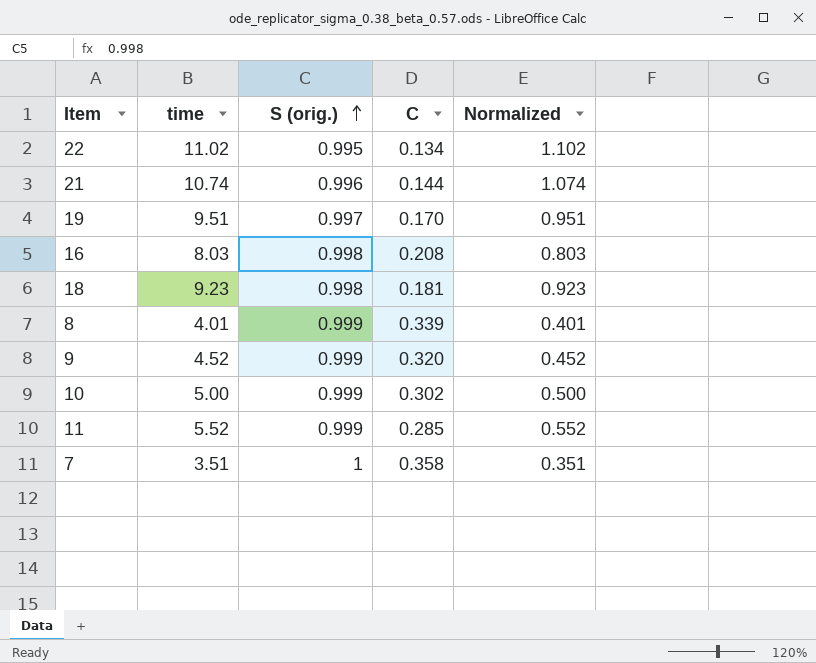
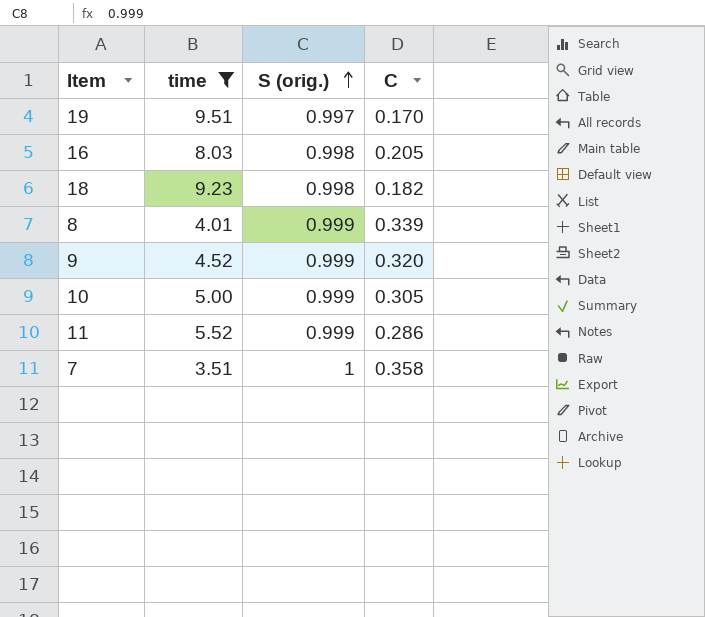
filter: none -> time <= 9.51
column Normalized | formula: [time] * 0.1 -> none
16 | C: 0.208 -> 0.205
18 | C: 0.181 -> 0.182
10 | C: 0.302 -> 0.305
11 | C: 0.285 -> 0.286

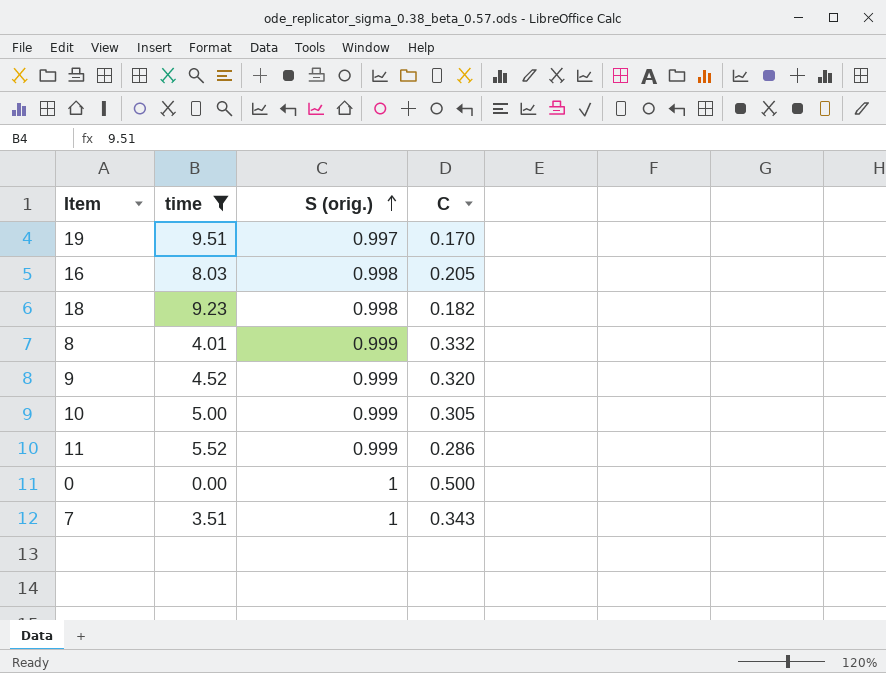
8 | C: 0.339 -> 0.332
row 0: none -> 0.00 | 1 | 0.500
7 | C: 0.358 -> 0.343

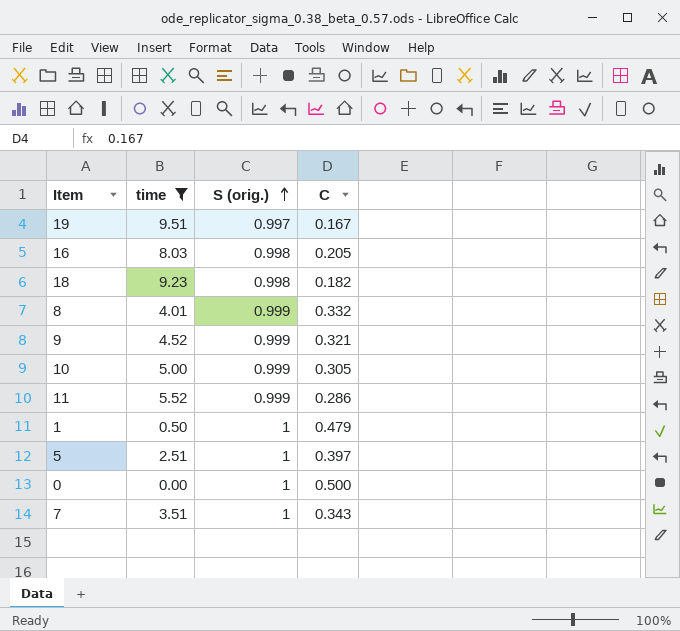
19 | C: 0.170 -> 0.167
9 | C: 0.320 -> 0.321
row 1: none -> 0.50 | 1 | 0.479
row 5: none -> 2.51 | 1 | 0.397

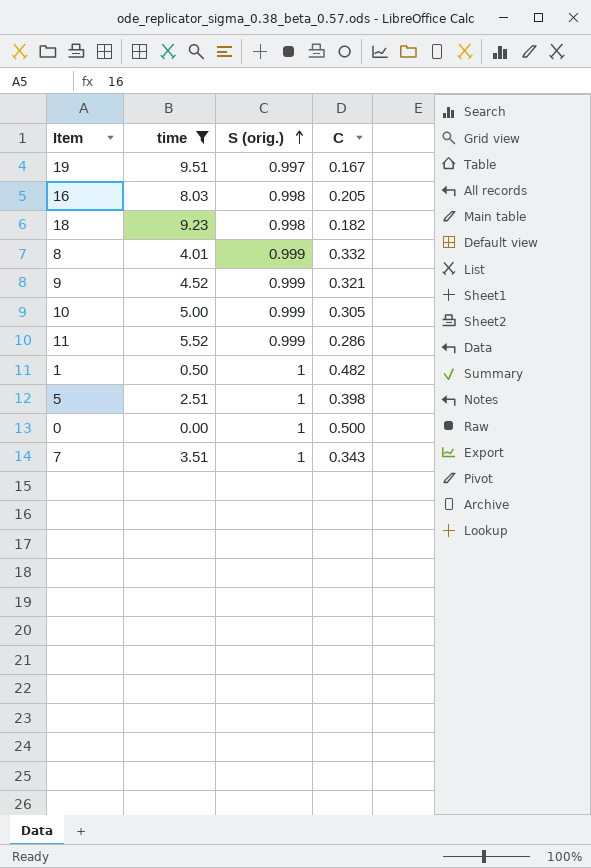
1 | C: 0.479 -> 0.482
5 | C: 0.397 -> 0.398

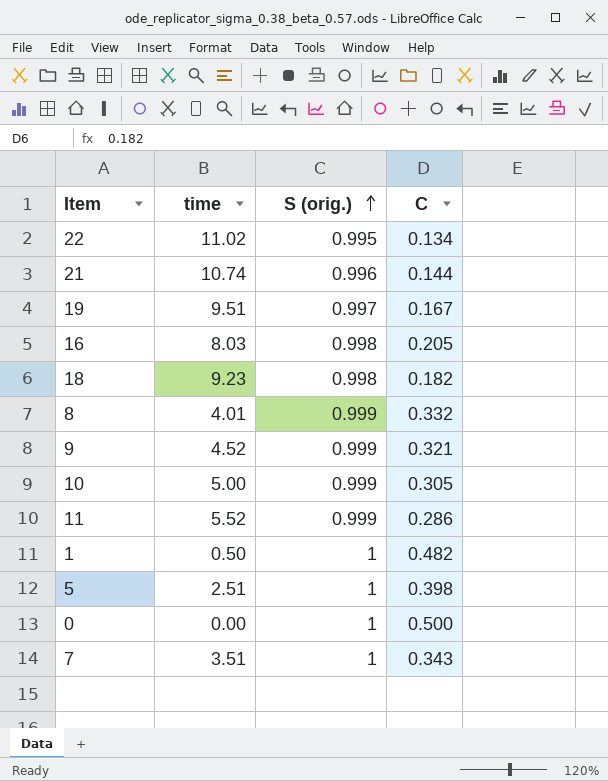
filter: time <= 9.51 -> none

